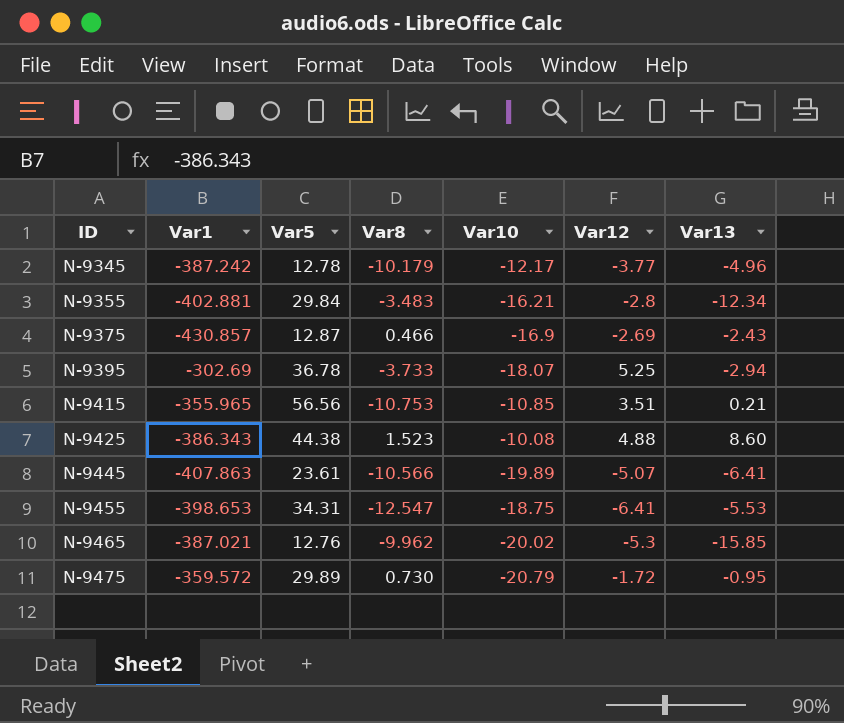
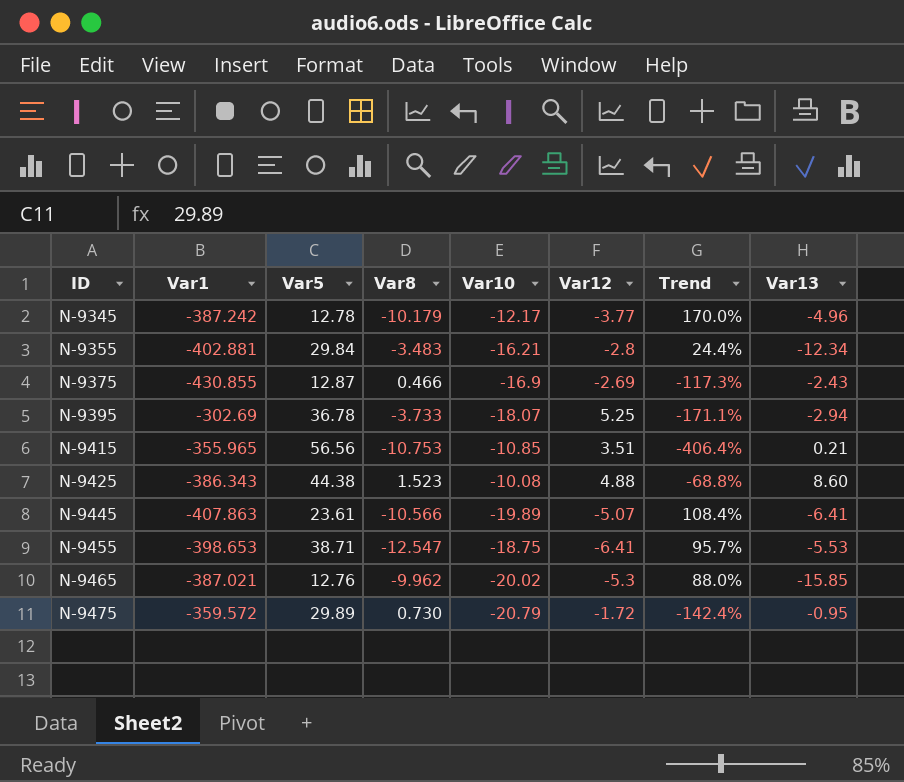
column Trend | formula: none -> ([Var8] - [Var12]) / [Var12]
N-9375 | Var1: -430.857 -> -430.855
N-9455 | Var5: 34.31 -> 38.71

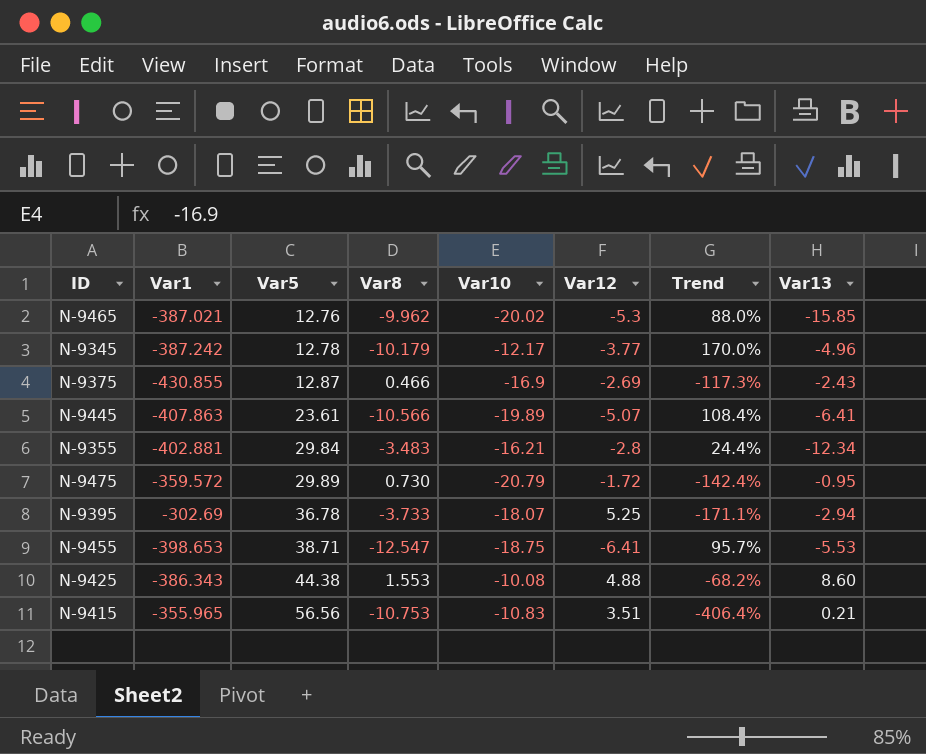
row order: ID ascending -> Var5 ascending
N-9425 | Var8: 1.523 -> 1.553
N-9425 | Trend: -68.8% -> -68.2%
N-9415 | Var10: -10.85 -> -10.83

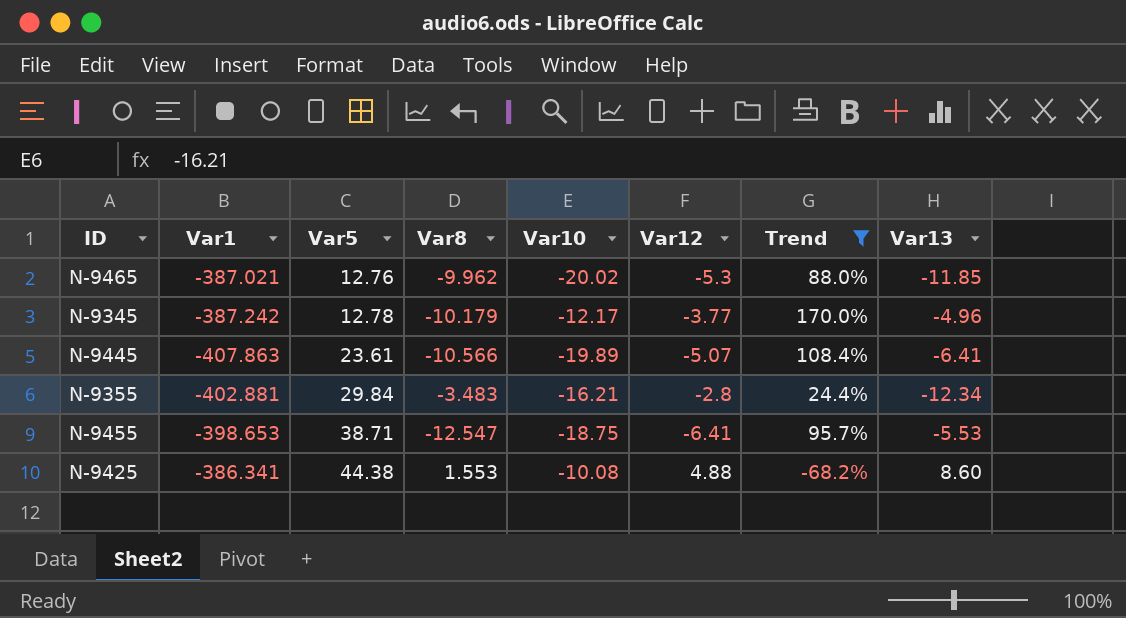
filter: none -> Trend >= -68.2%
N-9465 | Var13: -15.85 -> -11.85
N-9425 | Var1: -386.343 -> -386.341

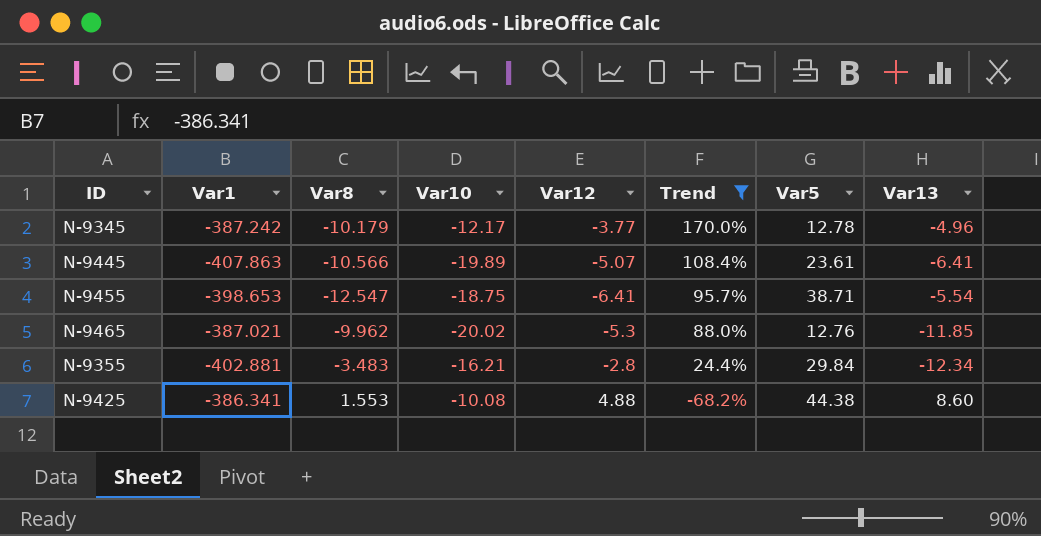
row order: Var5 ascending -> Trend descending
column Var5 | position: 3 -> 7
N-9455 | Var13: -5.53 -> -5.54

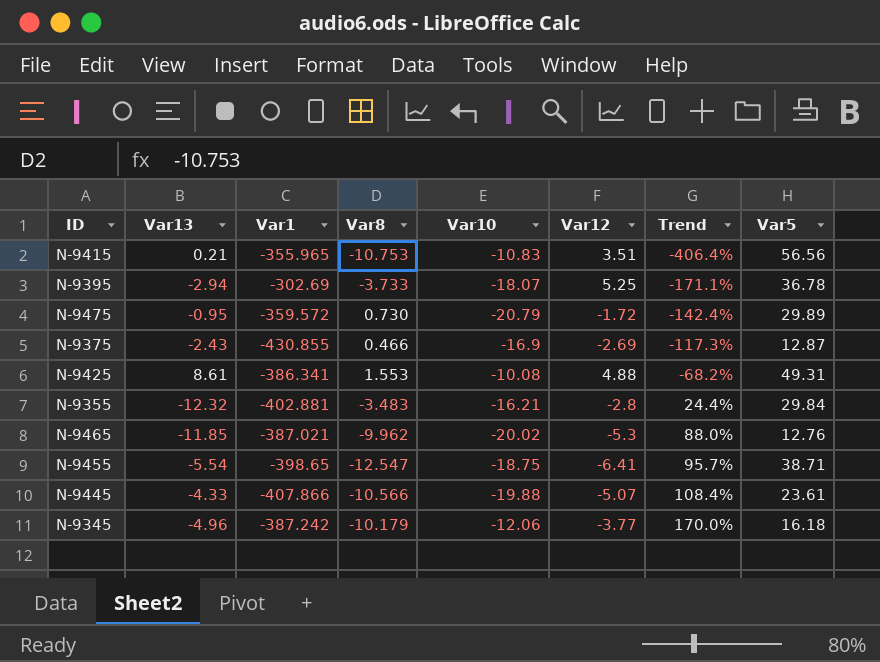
filter: Trend >= -68.2% -> none
row order: Trend descending -> Trend ascending
column Var13 | position: 8 -> 2
N-9425 | Var13: 8.60 -> 8.61
N-9425 | Var5: 44.38 -> 49.31
N-9355 | Var13: -12.34 -> -12.32
N-9455 | Var1: -398.653 -> -398.65
N-9445 | Var13: -6.41 -> -4.33
N-9445 | Var1: -407.863 -> -407.866
N-9445 | Var10: -19.89 -> -19.88
N-9345 | Var10: -12.17 -> -12.06
N-9345 | Var5: 12.78 -> 16.18

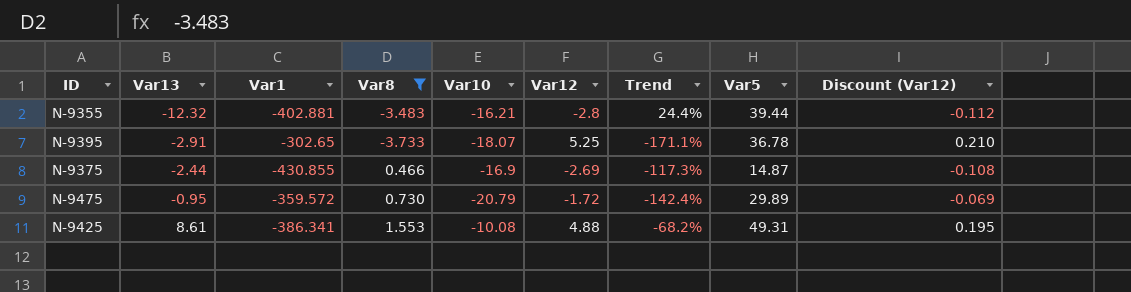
filter: none -> Var8 >= -3.733
row order: Trend ascending -> Var13 ascending
column Discount (Var12) | formula: none -> [Var12] * 0.04
N-9355 | Var5: 29.84 -> 39.44
N-9395 | Var13: -2.94 -> -2.91
N-9395 | Var1: -302.69 -> -302.65
N-9375 | Var13: -2.43 -> -2.44
N-9375 | Var5: 12.87 -> 14.87

